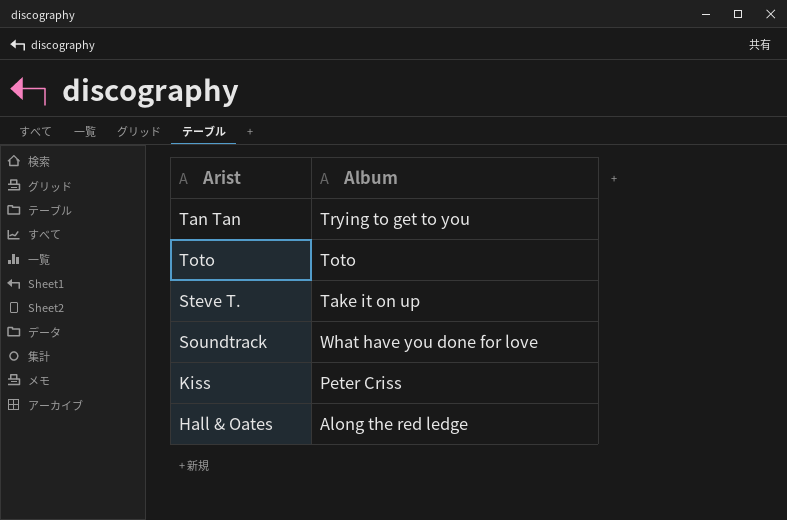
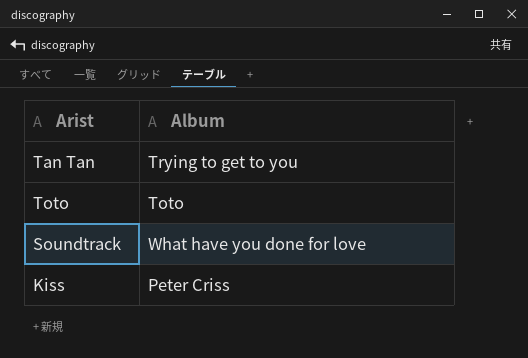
row Steve T.: Take it on up -> none
row Hall & Oates: Along the red ledge -> none

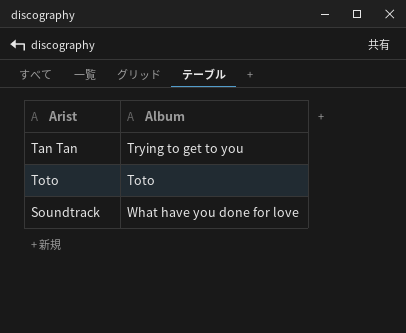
row Kiss: Peter Criss -> none

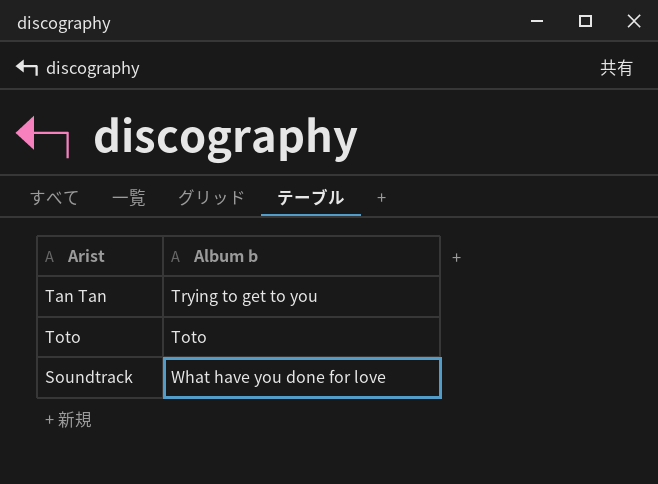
column name: Album -> Album b

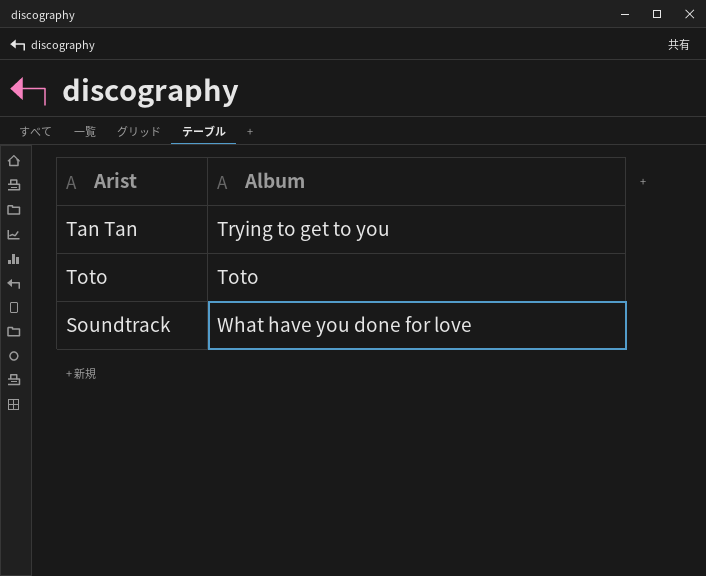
column name: Album b -> Album

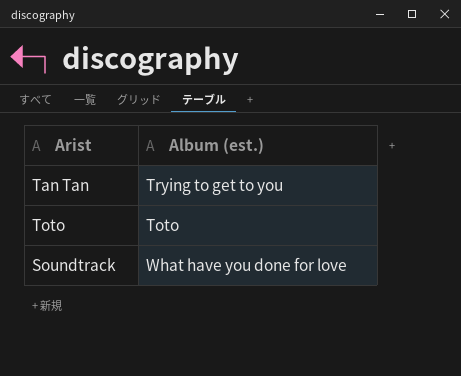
column name: Album -> Album (est.)

